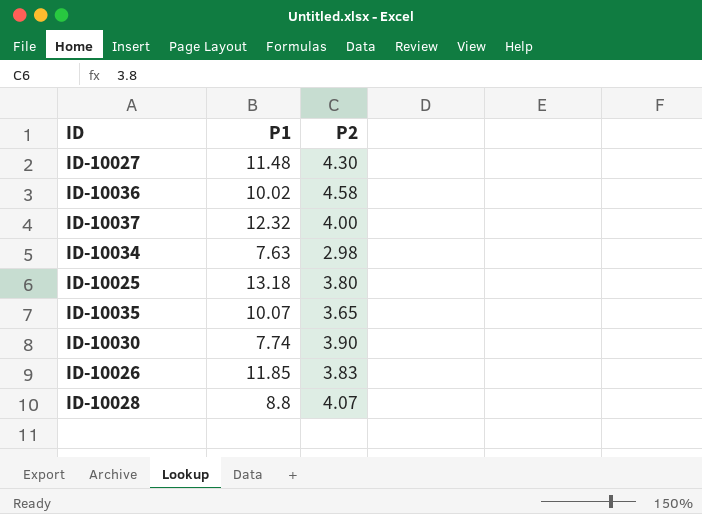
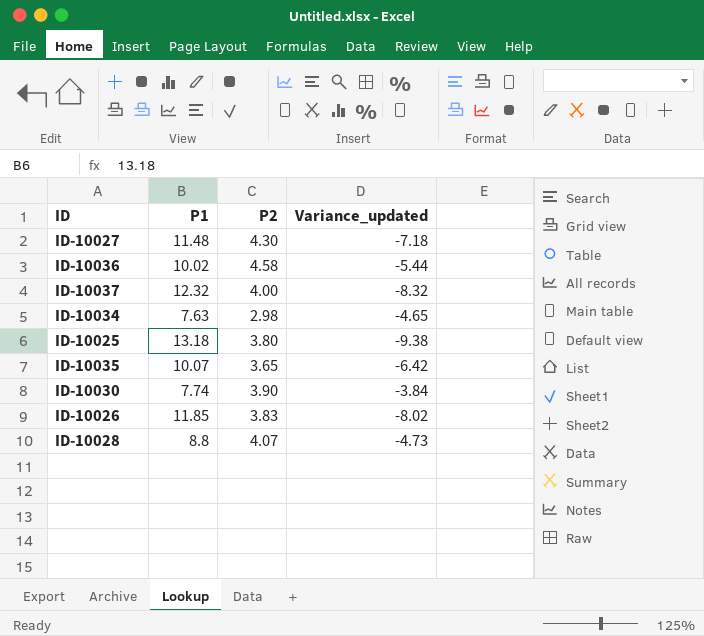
column Variance_updated | formula: none -> [P2] - [P1]

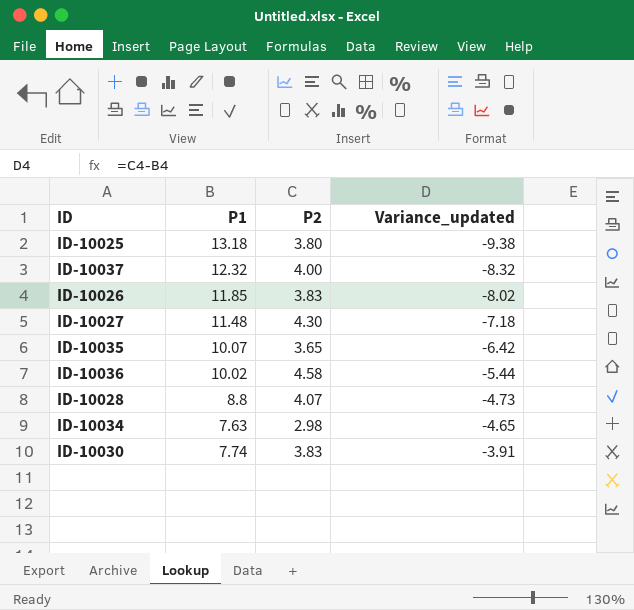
row order: none -> Variance_updated ascending
ID-10030 | P2: 3.90 -> 3.83
ID-10030 | Variance_updated: -3.84 -> -3.91

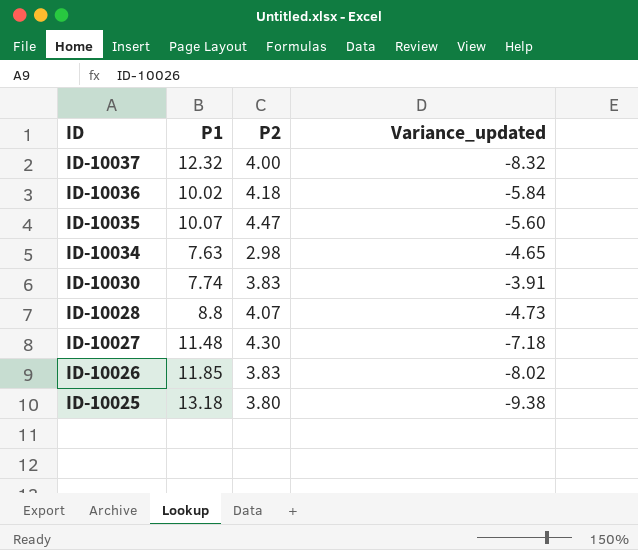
row order: Variance_updated ascending -> ID descending
ID-10036 | P2: 4.58 -> 4.18
ID-10036 | Variance_updated: -5.44 -> -5.84
ID-10035 | P2: 3.65 -> 4.47
ID-10035 | Variance_updated: -6.42 -> -5.60

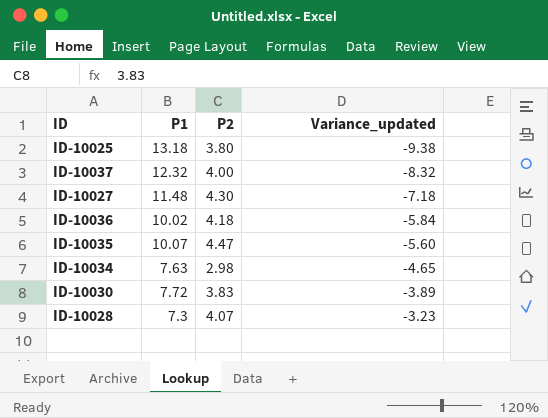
row order: ID descending -> Variance_updated ascending
row ID-10026: 11.85 | 3.83 | -8.02 -> none
ID-10030 | P1: 7.74 -> 7.72
ID-10030 | Variance_updated: -3.91 -> -3.89
ID-10028 | P1: 8.8 -> 7.3
ID-10028 | Variance_updated: -4.73 -> -3.23

